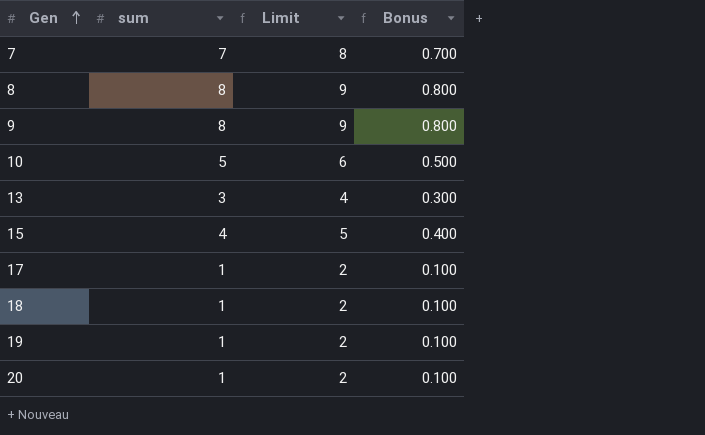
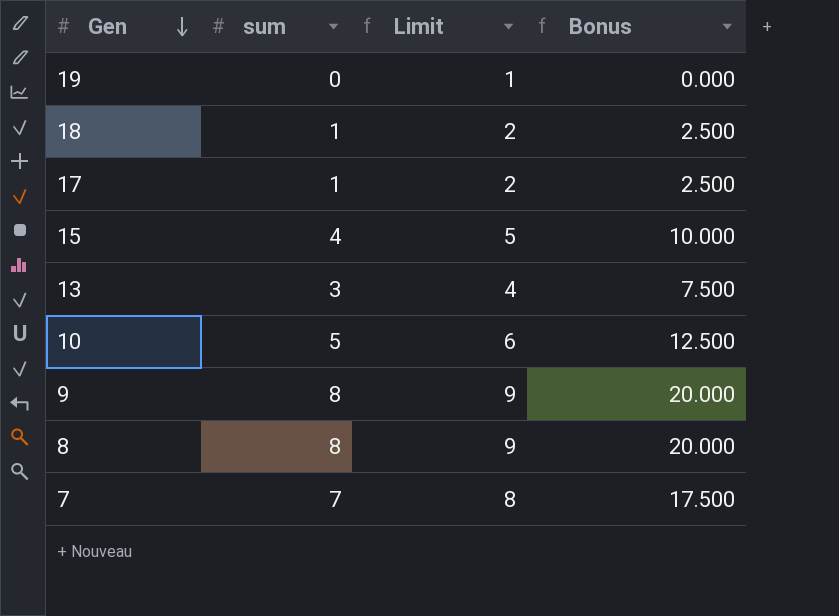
row order: Gen ascending -> Gen descending
column Bonus | formula: [sum] * 0.1 -> [sum] * 2.5
row 20: 1 | 2 | 0.100 -> none
19 | sum: 1 -> 0
19 | Limit: 2 -> 1

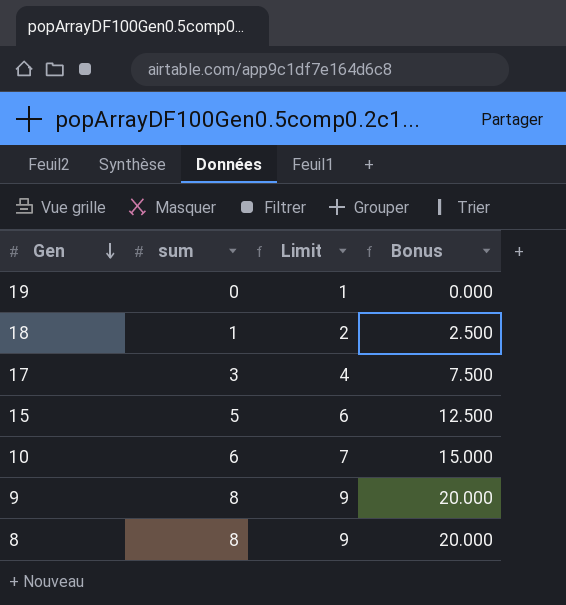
row 13: 3 | 4 | 7.500 -> none
row 7: 7 | 8 | 17.500 -> none
17 | sum: 1 -> 3
17 | Limit: 2 -> 4
17 | Bonus: 2.500 -> 7.500
15 | sum: 4 -> 5
15 | Limit: 5 -> 6
15 | Bonus: 10.000 -> 12.500
10 | sum: 5 -> 6
10 | Limit: 6 -> 7
10 | Bonus: 12.500 -> 15.000

